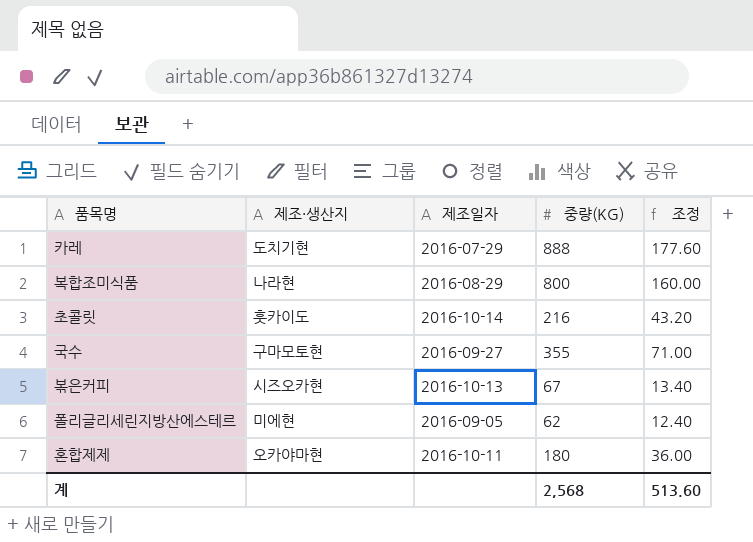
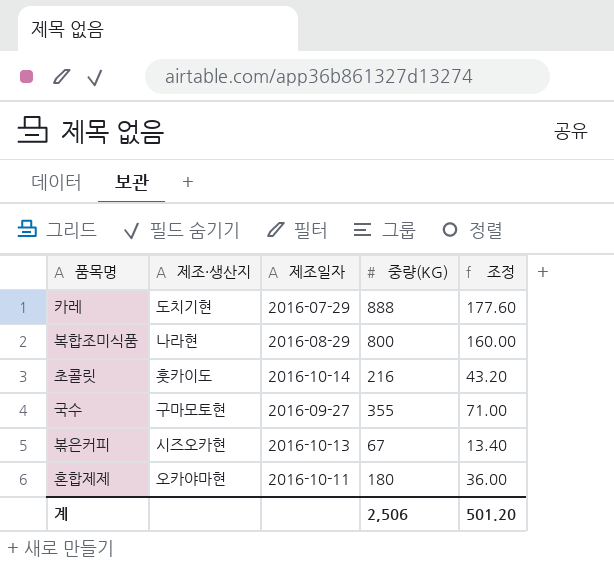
row 폴리글리세린지방산에스테르: 미에현 | 2016-09-05 | 62 | 12.40 -> none
계 | 중량(KG): 2,568 -> 2,506
계 | 조정: 513.60 -> 501.20

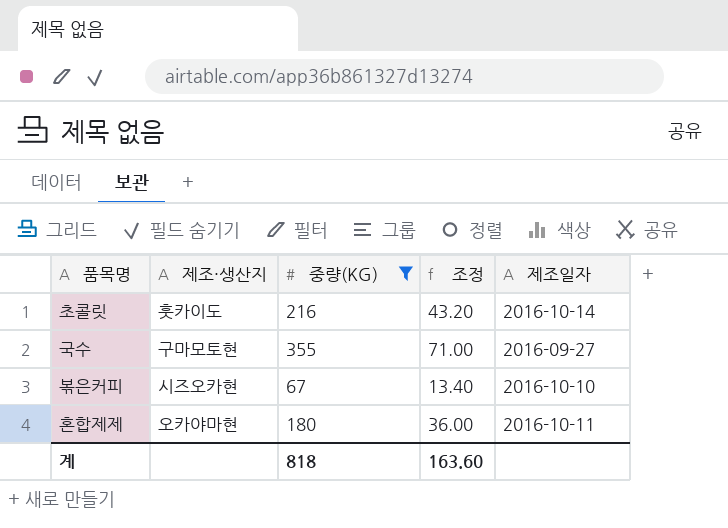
filter: none -> 중량(KG) <= 355
column 제조일자 | position: 3 -> 5
볶은커피 | 제조일자: 2016-10-13 -> 2016-10-10
계 | 중량(KG): 2,506 -> 818
계 | 조정: 501.20 -> 163.60

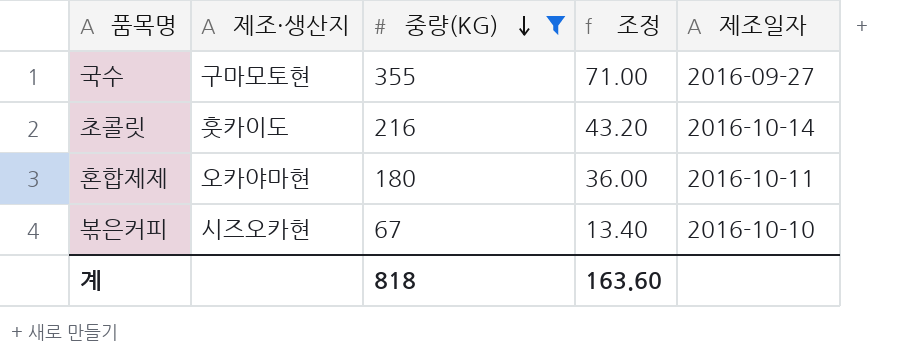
row order: none -> 중량(KG) descending

